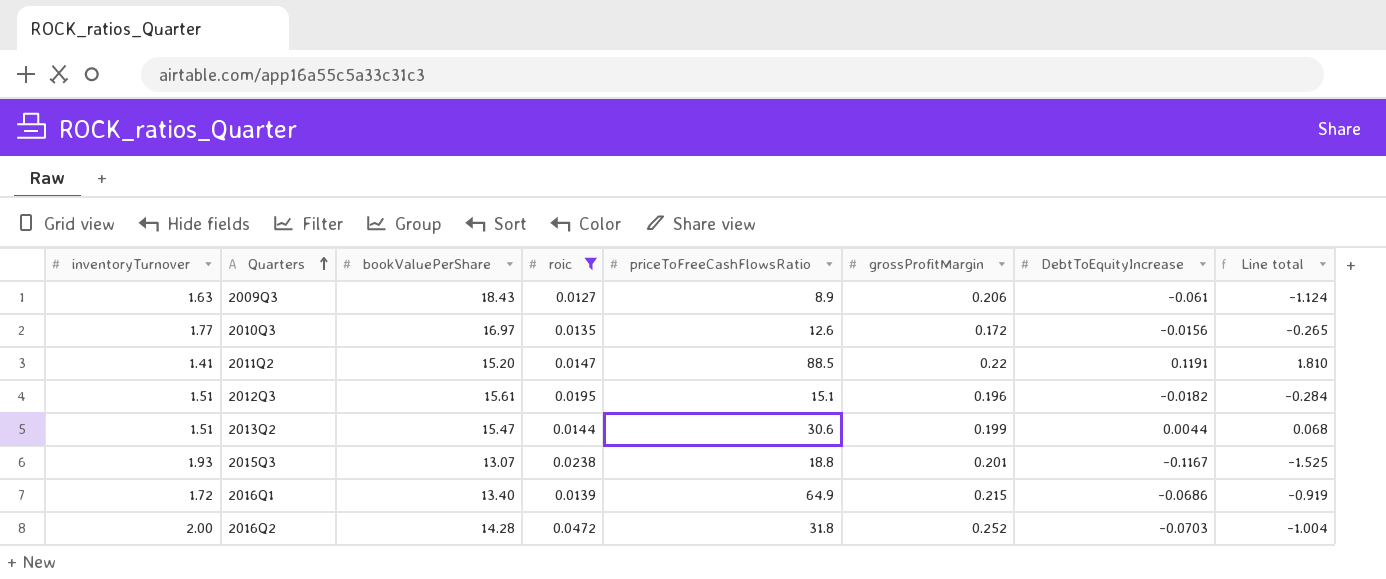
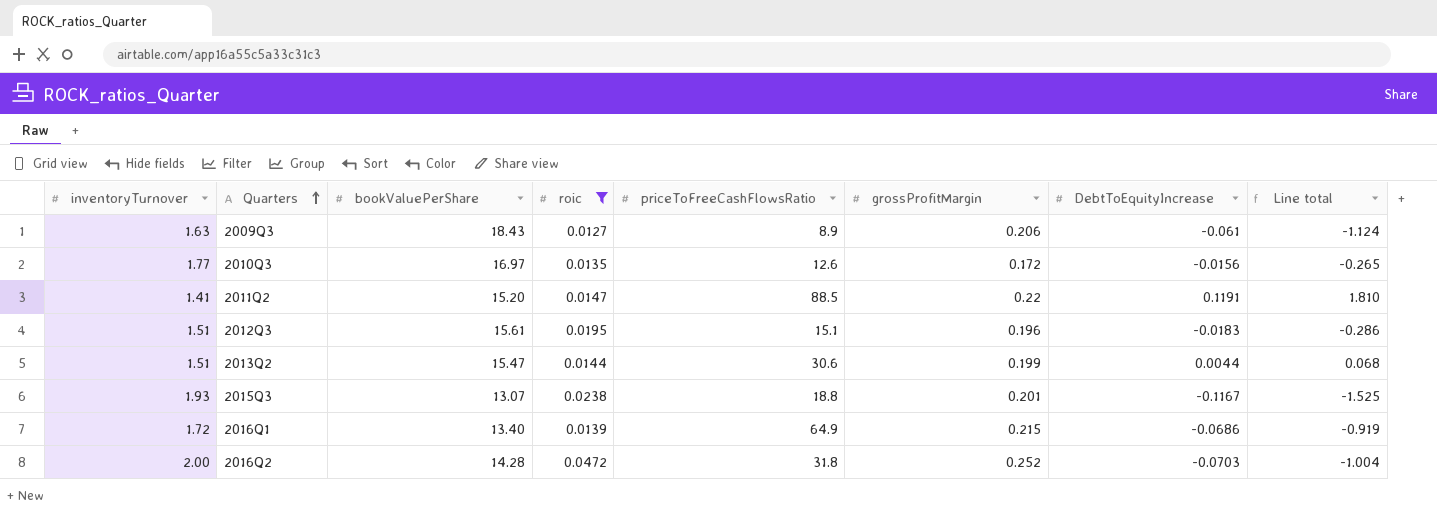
2012Q3 | DebtToEquityIncrease: -0.0182 -> -0.0183
2012Q3 | Line total: -0.284 -> -0.286

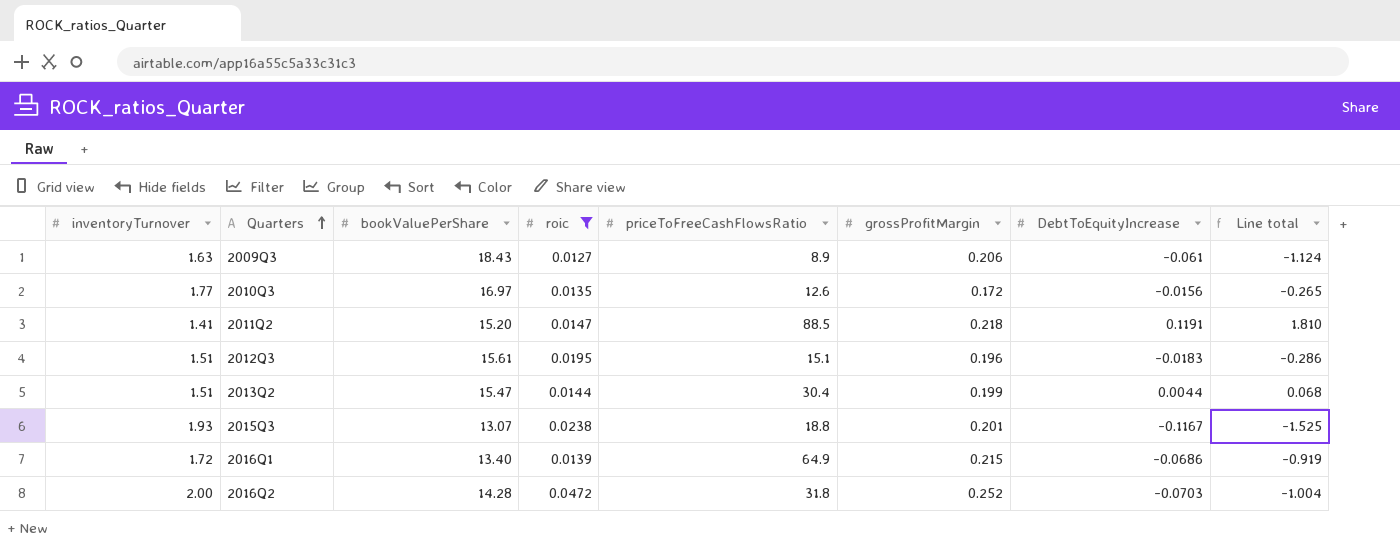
2011Q2 | grossProfitMargin: 0.22 -> 0.218
2013Q2 | priceToFreeCashFlowsRatio: 30.6 -> 30.4

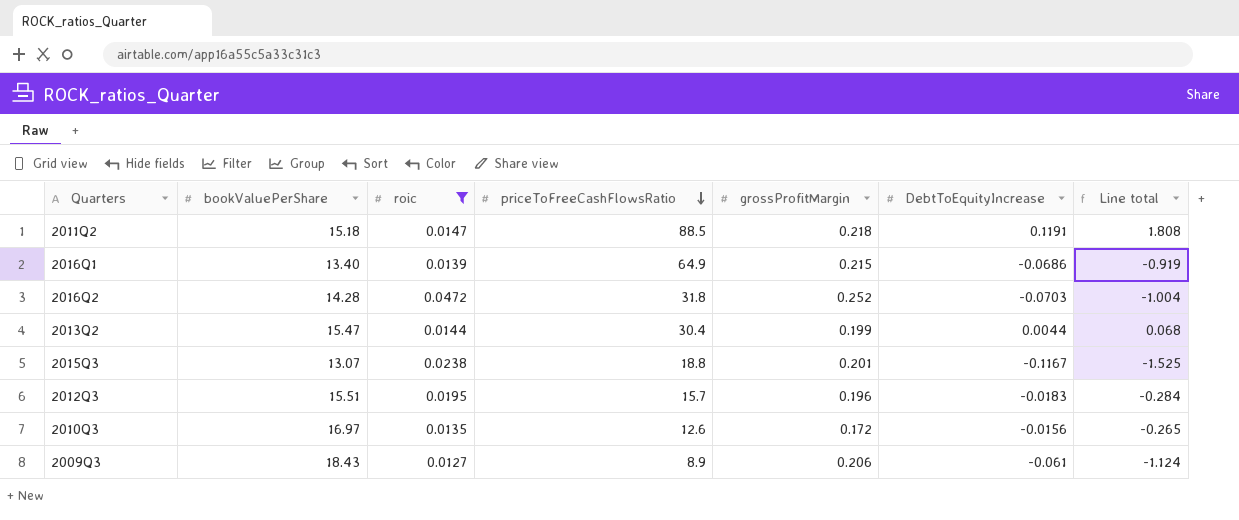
row order: Quarters ascending -> priceToFreeCashFlowsRatio descending
column inventoryTurnover | position: 1 -> none
2011Q2 | bookValuePerShare: 15.20 -> 15.18
2011Q2 | Line total: 1.810 -> 1.808
2012Q3 | bookValuePerShare: 15.61 -> 15.51
2012Q3 | priceToFreeCashFlowsRatio: 15.1 -> 15.7
2012Q3 | Line total: -0.286 -> -0.284

